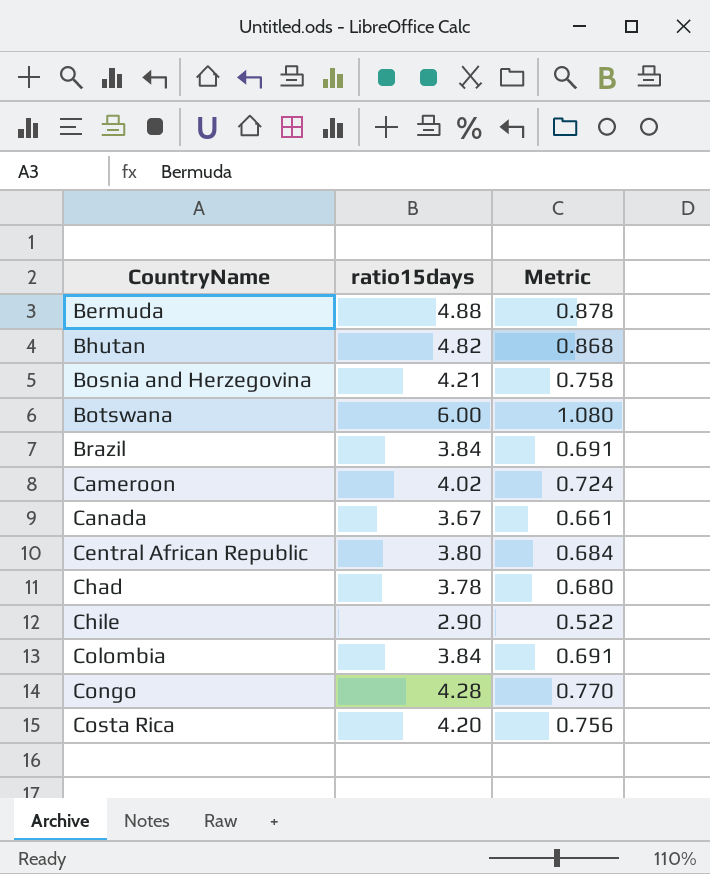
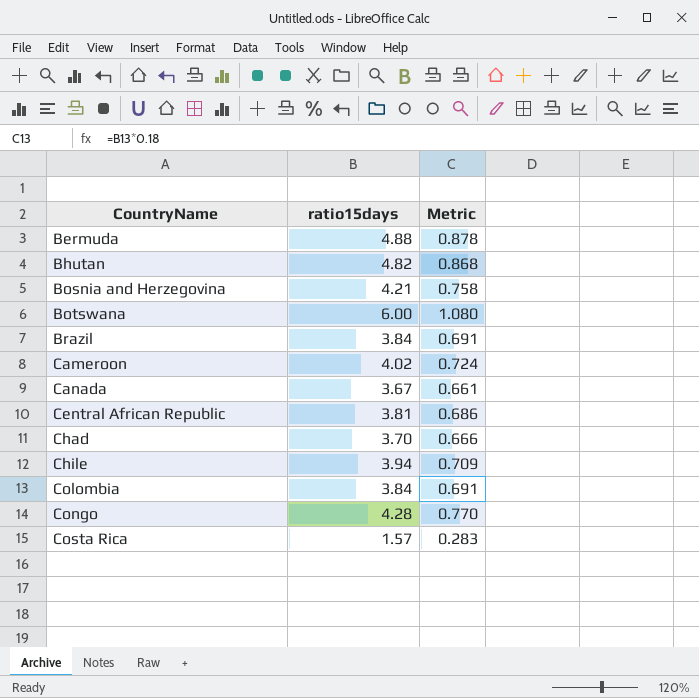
Central African Republic | ratio15days: 3.80 -> 3.81
Central African Republic | Metric: 0.684 -> 0.686
Chad | ratio15days: 3.78 -> 3.70
Chad | Metric: 0.680 -> 0.666
Chile | ratio15days: 2.90 -> 3.94
Chile | Metric: 0.522 -> 0.709
Costa Rica | ratio15days: 4.20 -> 1.57
Costa Rica | Metric: 0.756 -> 0.283

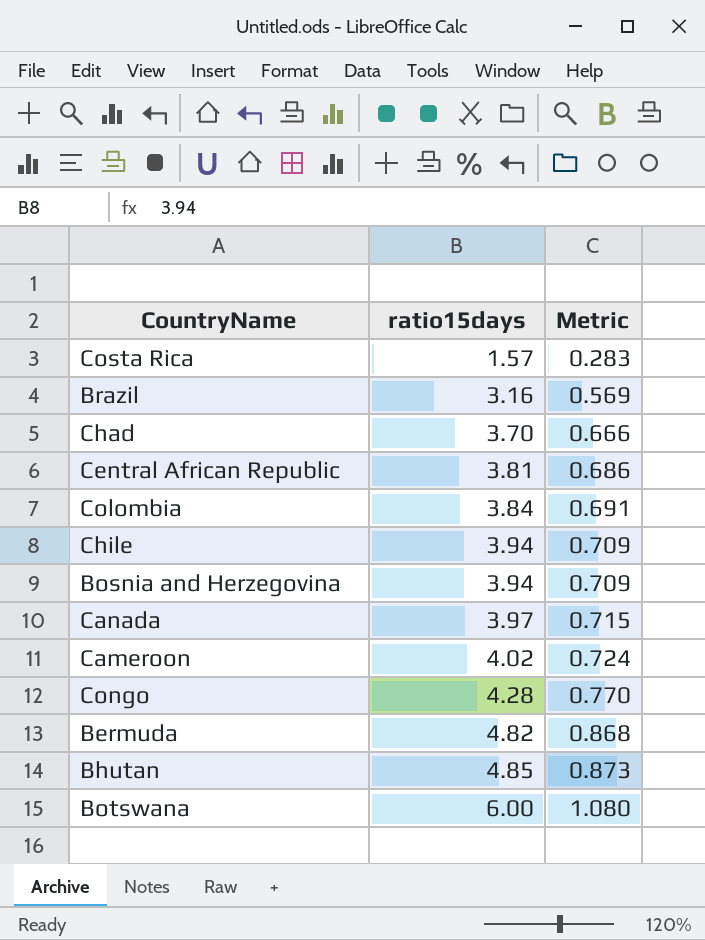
row order: CountryName ascending -> ratio15days ascending
Brazil | ratio15days: 3.84 -> 3.16
Brazil | Metric: 0.691 -> 0.569
Bosnia and Herzegovina | ratio15days: 4.21 -> 3.94
Bosnia and Herzegovina | Metric: 0.758 -> 0.709
Canada | ratio15days: 3.67 -> 3.97
Canada | Metric: 0.661 -> 0.715
Bermuda | ratio15days: 4.88 -> 4.82
Bermuda | Metric: 0.878 -> 0.868
Bhutan | ratio15days: 4.82 -> 4.85
Bhutan | Metric: 0.868 -> 0.873

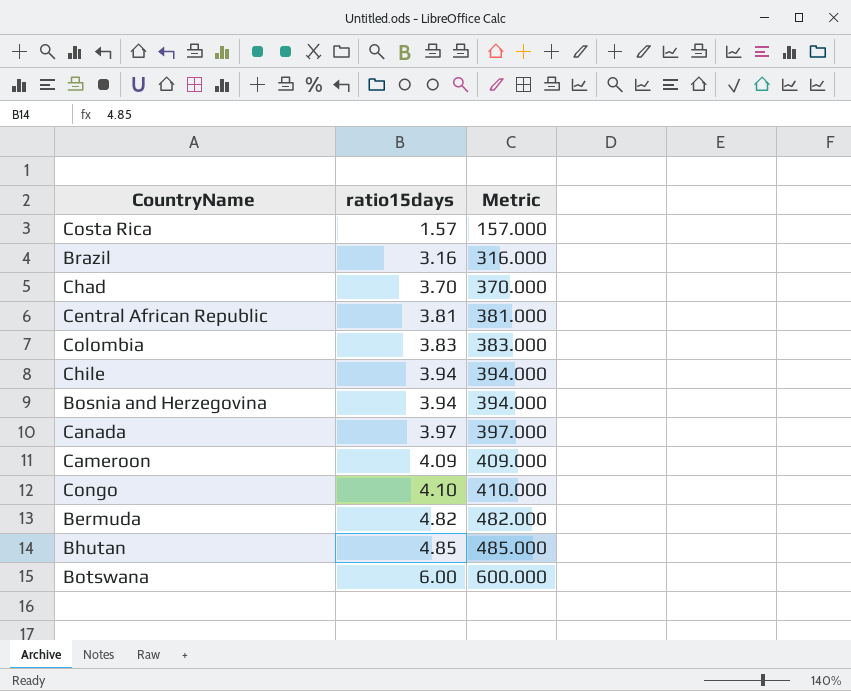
column Metric | formula: [ratio15days] * 0.18 -> [ratio15days] * 100
Colombia | ratio15days: 3.84 -> 3.83
Cameroon | ratio15days: 4.02 -> 4.09
Congo | ratio15days: 4.28 -> 4.10

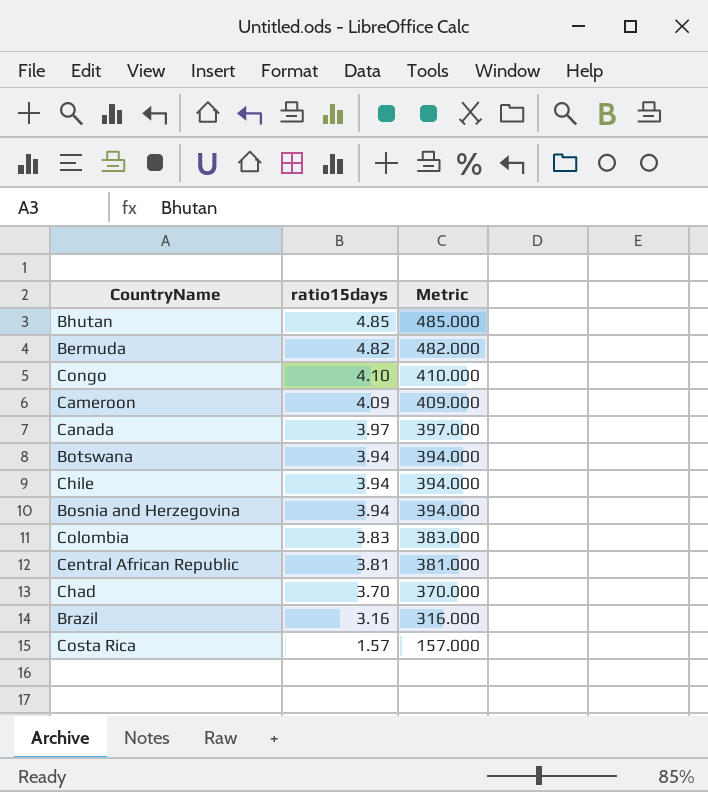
row order: ratio15days ascending -> ratio15days descending
Botswana | ratio15days: 6.00 -> 3.94
Botswana | Metric: 600.000 -> 394.000

